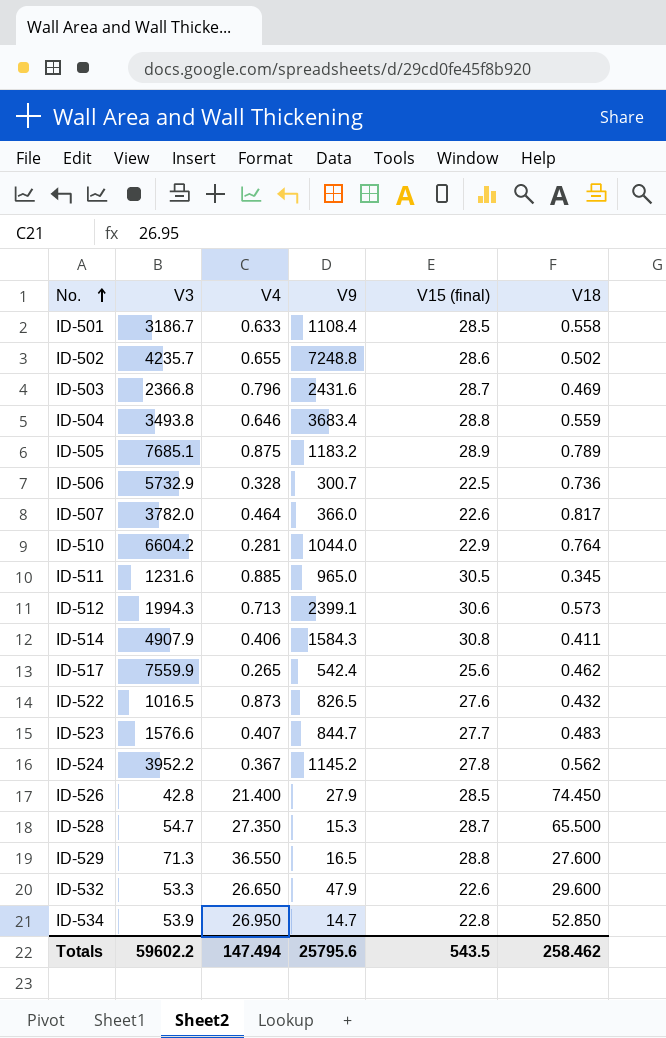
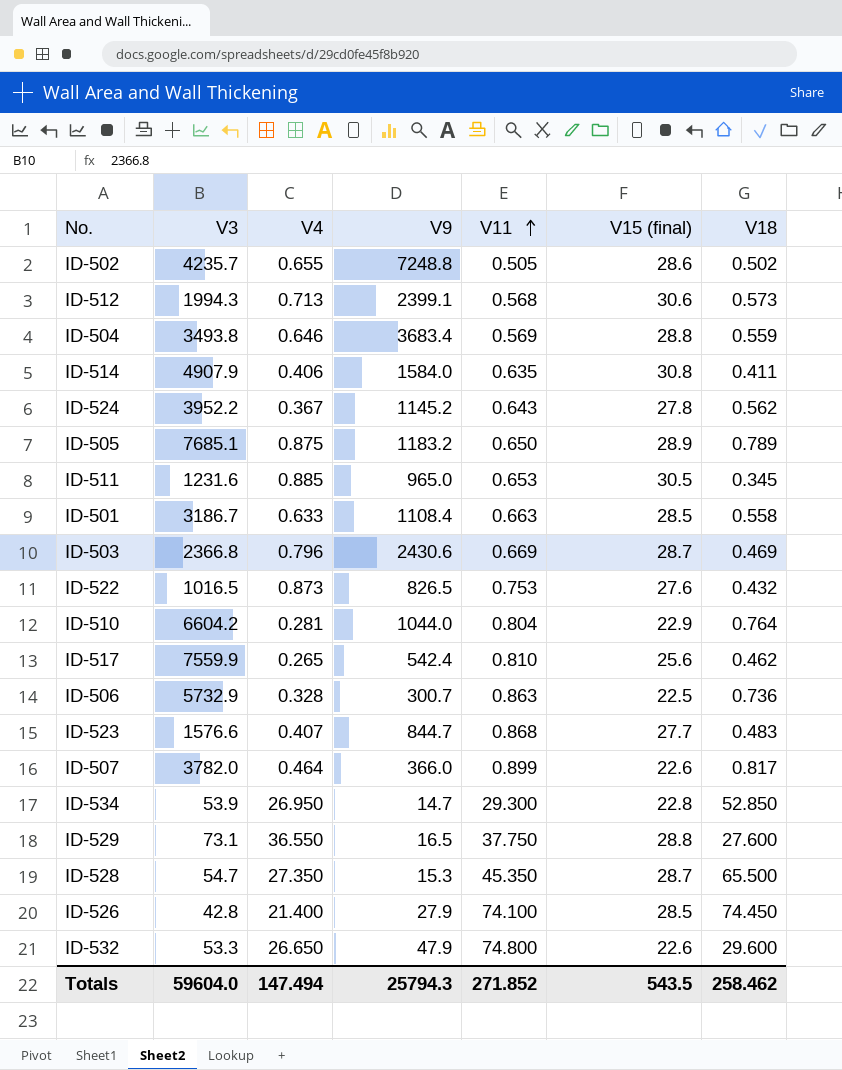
row order: No. ascending -> V11 ascending
column V11 | position: none -> 5
ID-514 | V9: 1584.3 -> 1584.0
ID-503 | V9: 2431.6 -> 2430.6
ID-529 | V3: 71.3 -> 73.1
Totals | V3: 59602.2 -> 59604.0
Totals | V9: 25795.6 -> 25794.3

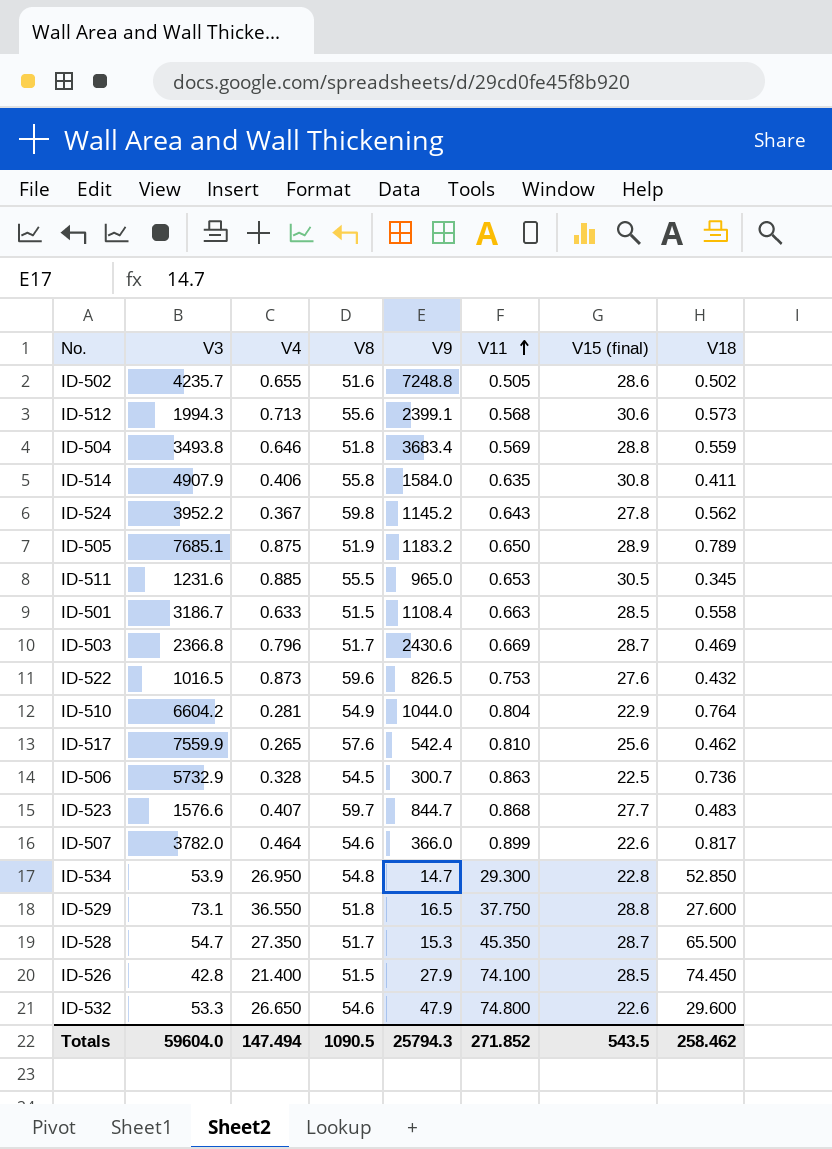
column V8 | position: none -> 4

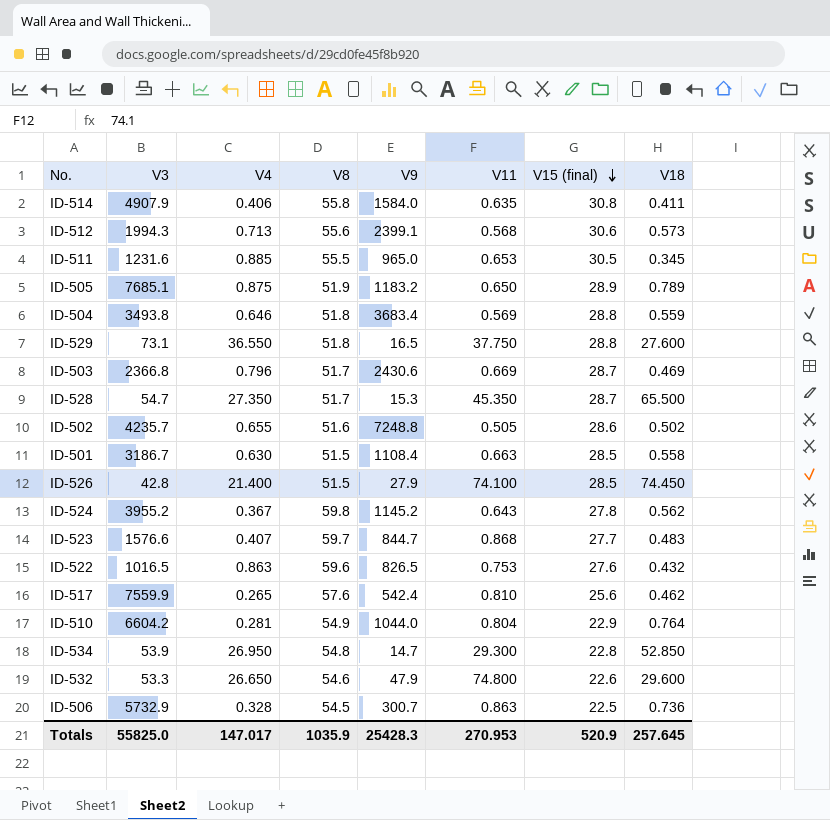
row order: V11 ascending -> V15 (final) descending
row ID-507: 3782.0 | 0.464 | 54.6 | 366.0 | 0.899 | 22.6 | 0.817 -> none
ID-501 | V4: 0.633 -> 0.630
ID-524 | V3: 3952.2 -> 3955.2
ID-522 | V4: 0.873 -> 0.863
Totals | V3: 59604.0 -> 55825.0
Totals | V4: 147.494 -> 147.017
Totals | V8: 1090.5 -> 1035.9
Totals | V9: 25794.3 -> 25428.3
Totals | V11: 271.852 -> 270.953
Totals | V15 (final): 543.5 -> 520.9
Totals | V18: 258.462 -> 257.645

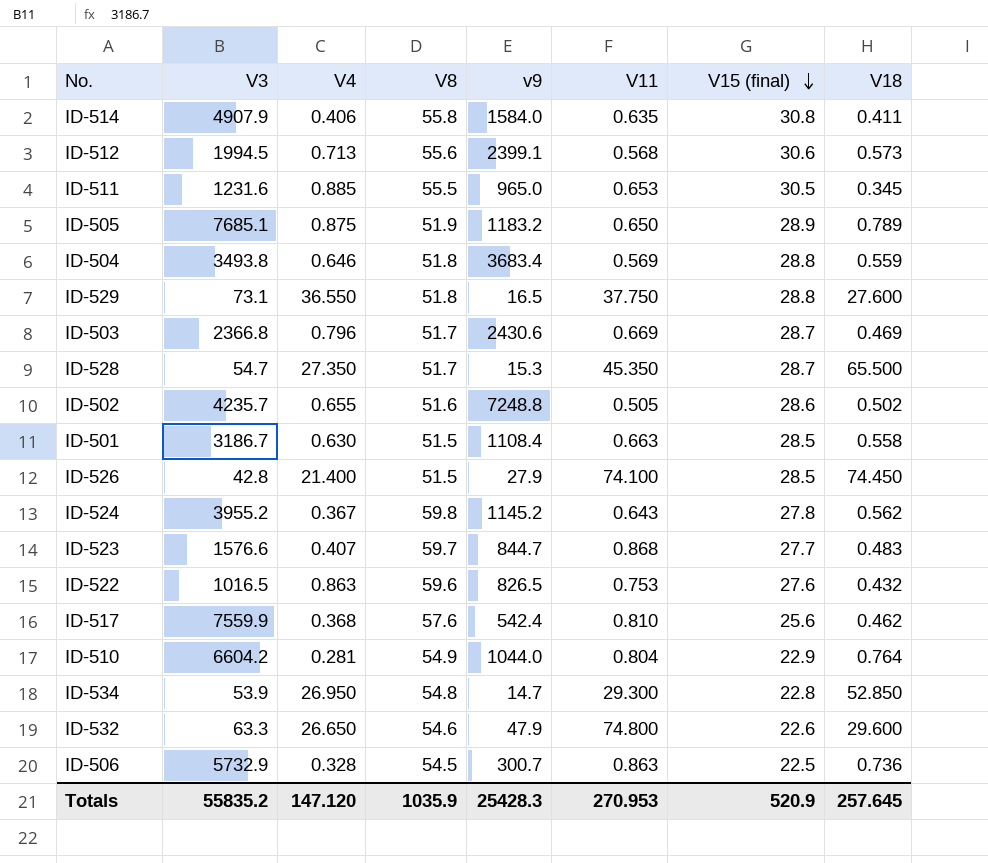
column name: V9 -> v9
ID-512 | V3: 1994.3 -> 1994.5
ID-517 | V4: 0.265 -> 0.368
ID-532 | V3: 53.3 -> 63.3
Totals | V3: 55825.0 -> 55835.2
Totals | V4: 147.017 -> 147.120

